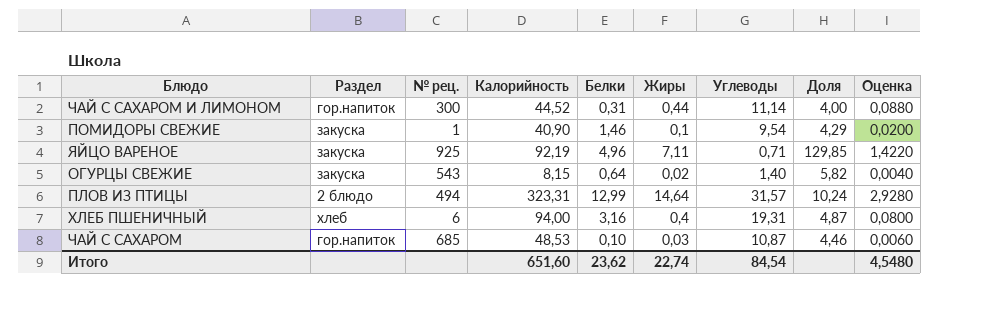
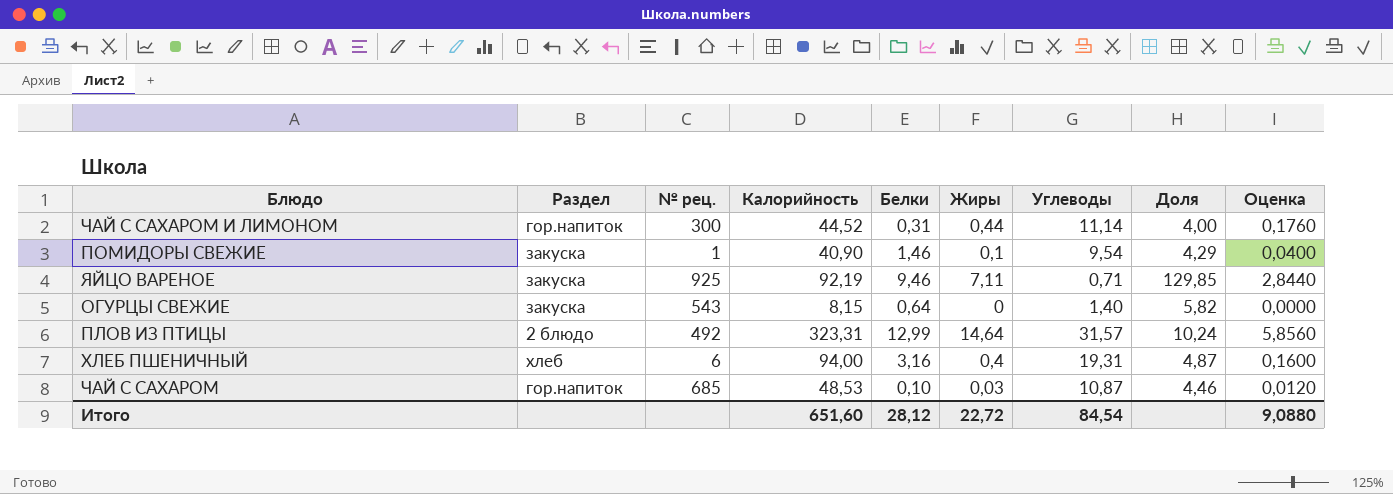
column Оценка | formula: [Жиры] * 0,2 -> [Жиры] * 0,4
ЯЙЦО ВАРЕНОЕ | Белки: 4,96 -> 9,46
ОГУРЦЫ СВЕЖИЕ | Жиры: 0,02 -> 0
ПЛОВ ИЗ ПТИЦЫ | № рец.: 494 -> 492
Итого | Белки: 23,62 -> 28,12
Итого | Жиры: 22,74 -> 22,72
Итого | Оценка: 4,5480 -> 9,0880

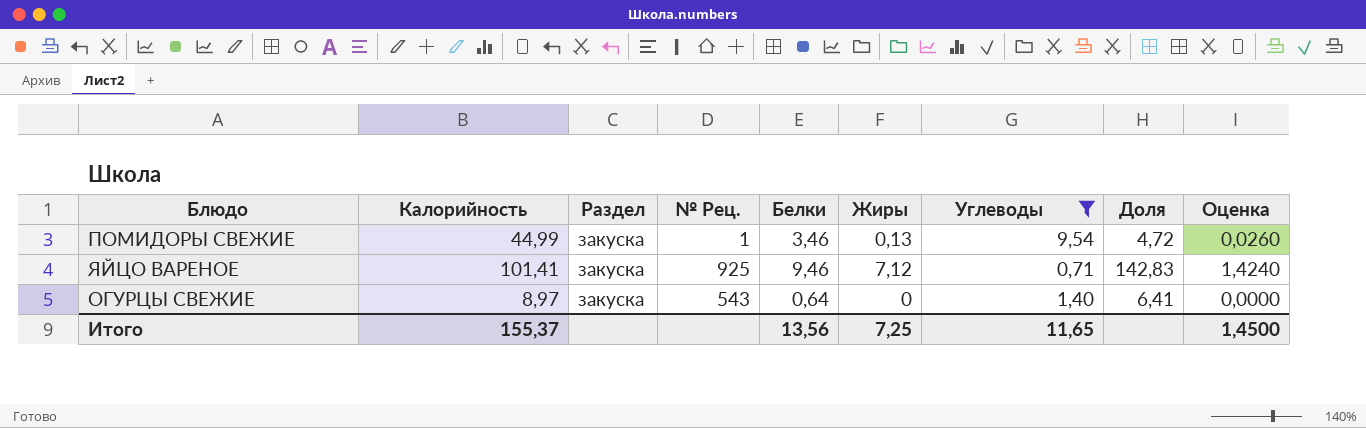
filter: none -> Углеводы <= 9,54
column Калорийность | position: 4 -> 2
column name: № рец. -> № Рец.
column Оценка | formula: [Жиры] * 0,4 -> [Жиры] * 0,2
ПОМИДОРЫ СВЕЖИЕ | Калорийность: 40,90 -> 44,99
ПОМИДОРЫ СВЕЖИЕ | Белки: 1,46 -> 3,46
ПОМИДОРЫ СВЕЖИЕ | Жиры: 0,1 -> 0,13
ПОМИДОРЫ СВЕЖИЕ | Доля: 4,29 -> 4,72
ЯЙЦО ВАРЕНОЕ | Калорийность: 92,19 -> 101,41
ЯЙЦО ВАРЕНОЕ | Жиры: 7,11 -> 7,12
ЯЙЦО ВАРЕНОЕ | Доля: 129,85 -> 142,83
ОГУРЦЫ СВЕЖИЕ | Калорийность: 8,15 -> 8,97
ОГУРЦЫ СВЕЖИЕ | Доля: 5,82 -> 6,41
Итого | Калорийность: 651,60 -> 155,37
Итого | Белки: 28,12 -> 13,56
Итого | Жиры: 22,72 -> 7,25
Итого | Углеводы: 84,54 -> 11,65
Итого | Оценка: 9,0880 -> 1,4500

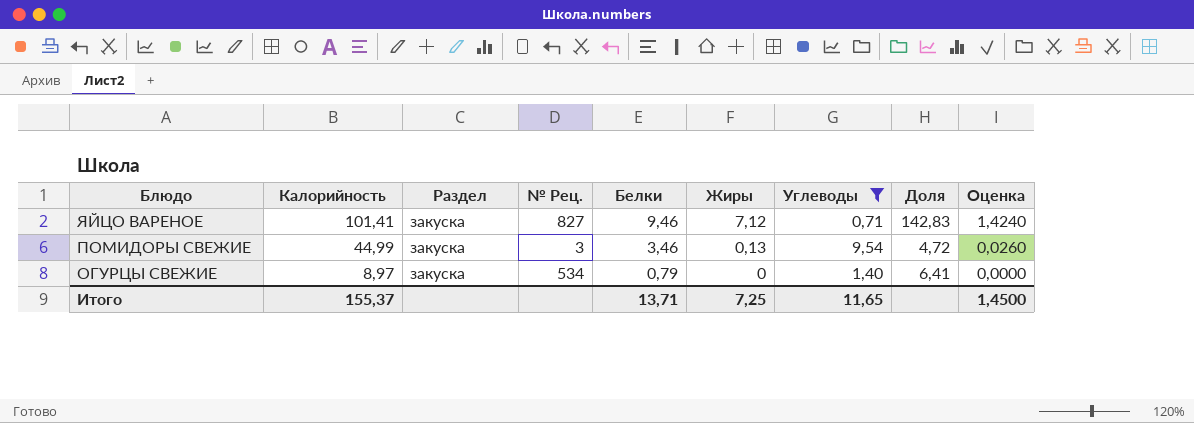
row order: none -> Блюдо descending
ЯЙЦО ВАРЕНОЕ | № Рец.: 925 -> 827
ПОМИДОРЫ СВЕЖИЕ | № Рец.: 1 -> 3
ОГУРЦЫ СВЕЖИЕ | № Рец.: 543 -> 534
ОГУРЦЫ СВЕЖИЕ | Белки: 0,64 -> 0,79
Итого | Белки: 13,56 -> 13,71

